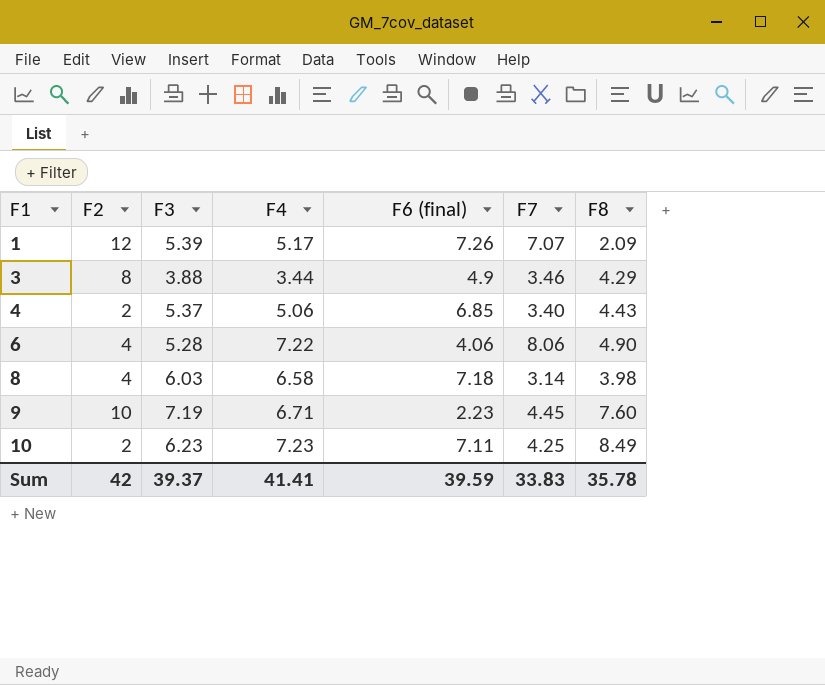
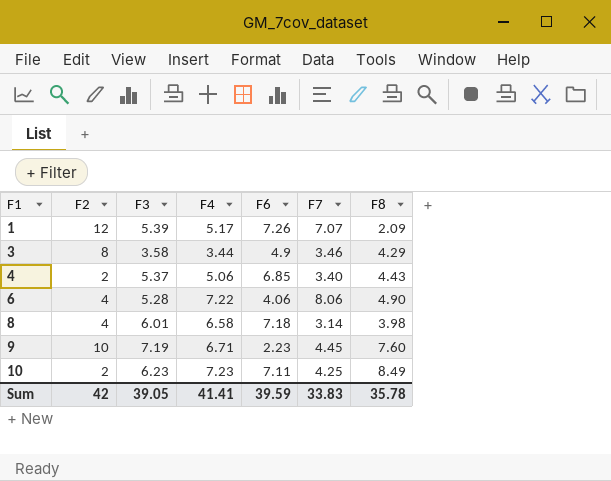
column name: F6 (final) -> F6
3 | F3: 3.88 -> 3.58
8 | F3: 6.03 -> 6.01
Sum | F3: 39.37 -> 39.05

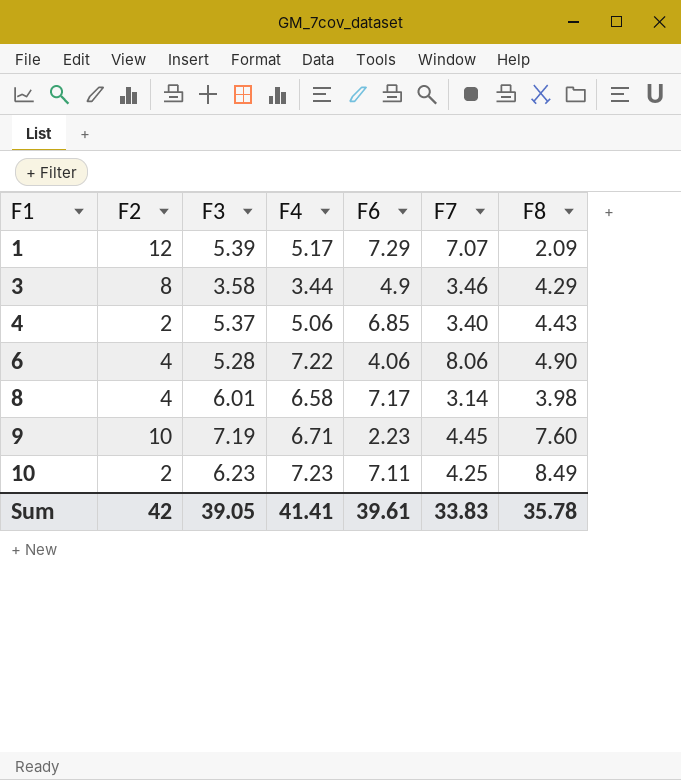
1 | F6: 7.26 -> 7.29
8 | F6: 7.18 -> 7.17
Sum | F6: 39.59 -> 39.61

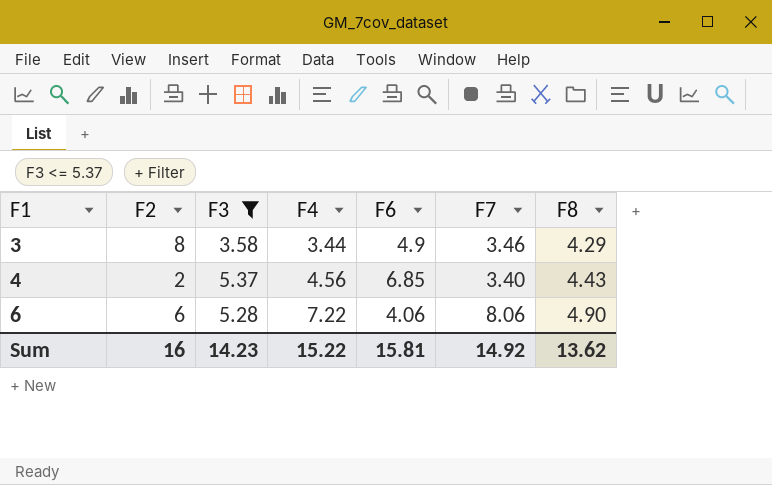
filter: none -> F3 <= 5.37
4 | F4: 5.06 -> 4.56
6 | F2: 4 -> 6
Sum | F2: 42 -> 16
Sum | F3: 39.05 -> 14.23
Sum | F4: 41.41 -> 15.22
Sum | F6: 39.61 -> 15.81
Sum | F7: 33.83 -> 14.92
Sum | F8: 35.78 -> 13.62

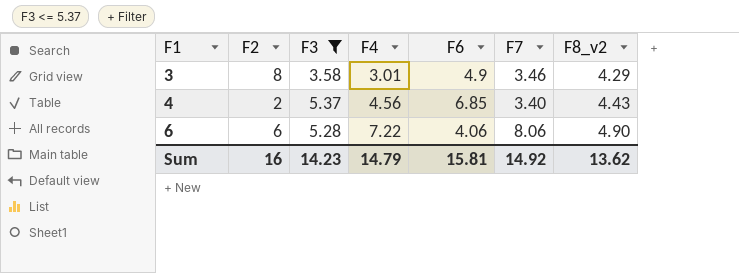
column name: F8 -> F8_v2
3 | F4: 3.44 -> 3.01
Sum | F4: 15.22 -> 14.79

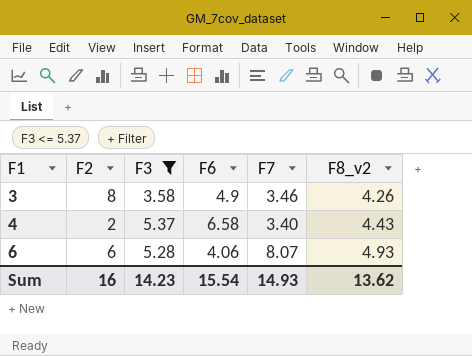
column F4 | position: 4 -> none
3 | F8_v2: 4.29 -> 4.26
4 | F6: 6.85 -> 6.58
6 | F7: 8.06 -> 8.07
6 | F8_v2: 4.90 -> 4.93
Sum | F6: 15.81 -> 15.54
Sum | F7: 14.92 -> 14.93

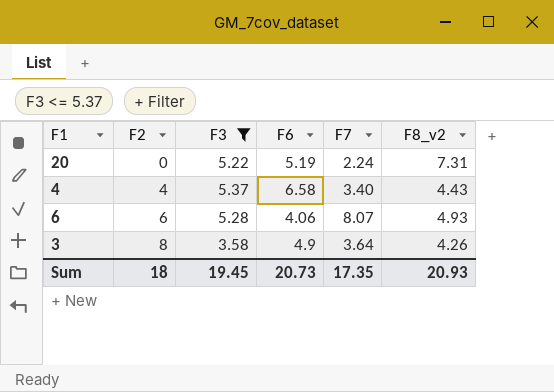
row order: F1 ascending -> F2 ascending
row 20: none -> 0 | 5.22 | 5.19 | 2.24 | 7.31
4 | F2: 2 -> 4
3 | F7: 3.46 -> 3.64
Sum | F2: 16 -> 18
Sum | F3: 14.23 -> 19.45
Sum | F6: 15.54 -> 20.73
Sum | F7: 14.93 -> 17.35
Sum | F8_v2: 13.62 -> 20.93

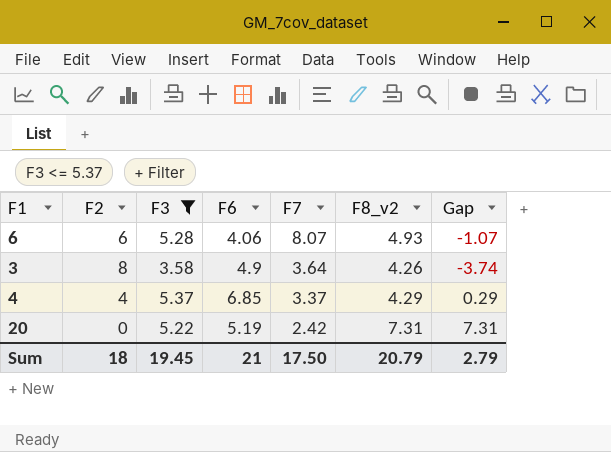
row order: F2 ascending -> F7 descending
column Gap | formula: none -> [F8_v2] - [F2]
4 | F6: 6.58 -> 6.85
4 | F7: 3.40 -> 3.37
4 | F8_v2: 4.43 -> 4.29
20 | F7: 2.24 -> 2.42
Sum | F6: 20.73 -> 21
Sum | F7: 17.35 -> 17.50
Sum | F8_v2: 20.93 -> 20.79

